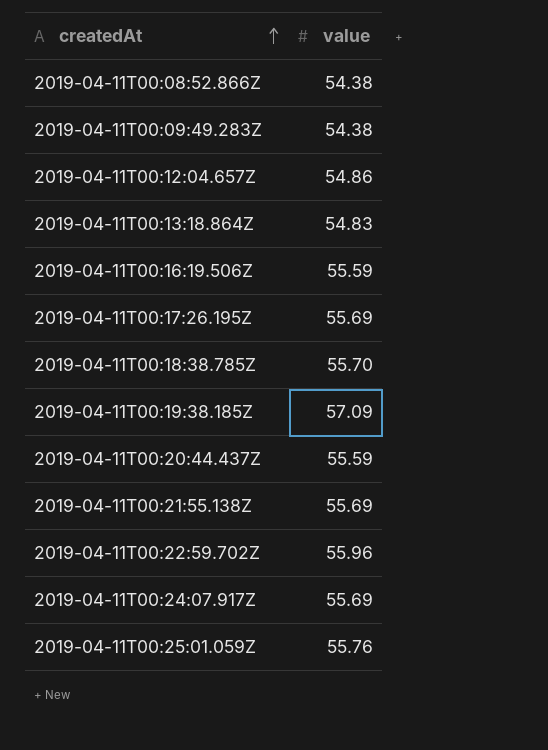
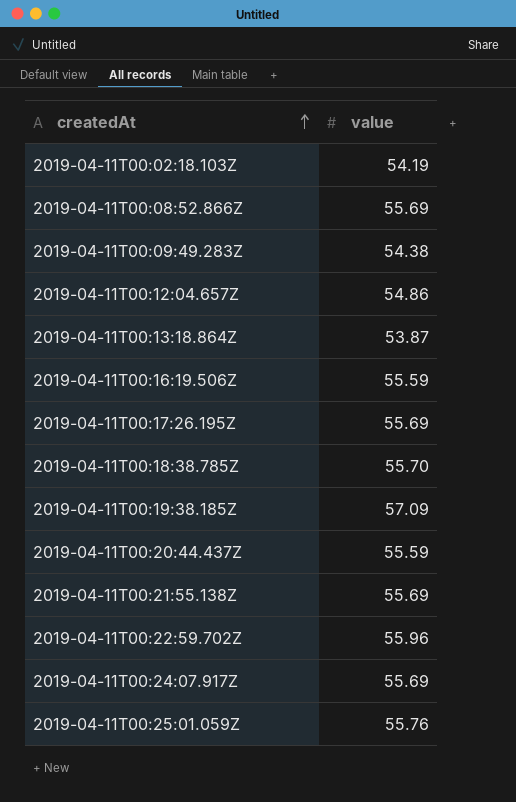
row 2019-04-11T00:02:18.103Z: none -> 54.19
2019-04-11T00:08:52.866Z | value: 54.38 -> 55.69
2019-04-11T00:13:18.864Z | value: 54.83 -> 53.87

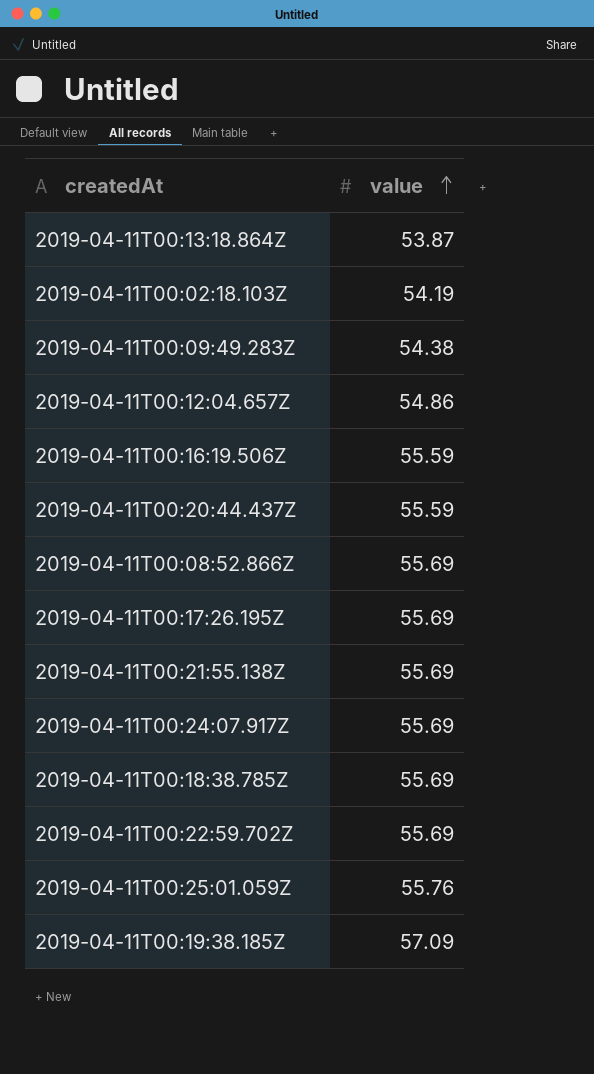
row order: createdAt ascending -> value ascending
2019-04-11T00:18:38.785Z | value: 55.70 -> 55.69
2019-04-11T00:22:59.702Z | value: 55.96 -> 55.69

